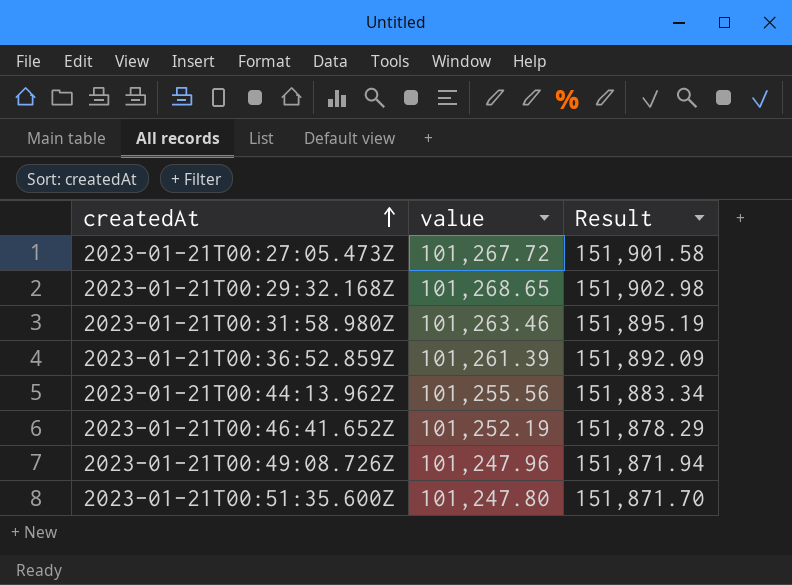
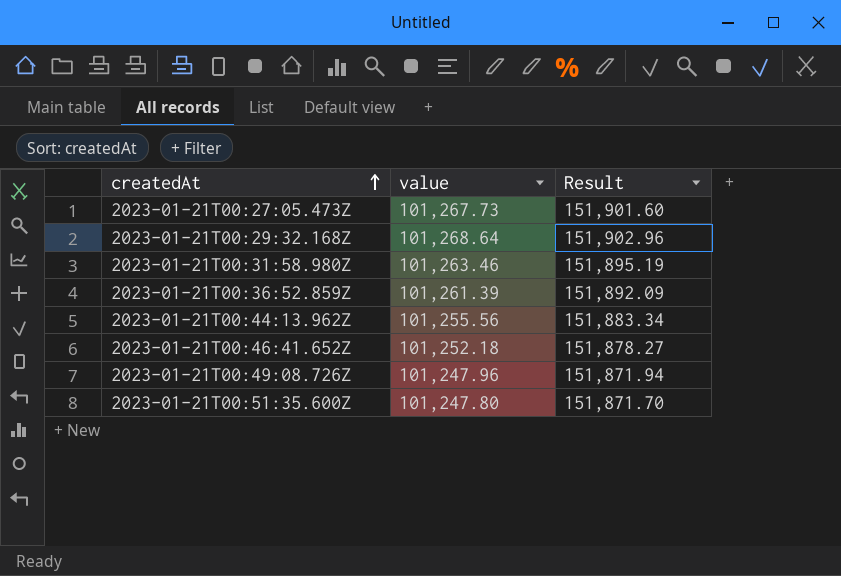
2023-01-21T00:27:05.473Z | value: 101,267.72 -> 101,267.73
2023-01-21T00:27:05.473Z | Result: 151,901.58 -> 151,901.60
2023-01-21T00:29:32.168Z | value: 101,268.65 -> 101,268.64
2023-01-21T00:29:32.168Z | Result: 151,902.98 -> 151,902.96
2023-01-21T00:46:41.652Z | value: 101,252.19 -> 101,252.18
2023-01-21T00:46:41.652Z | Result: 151,878.29 -> 151,878.27

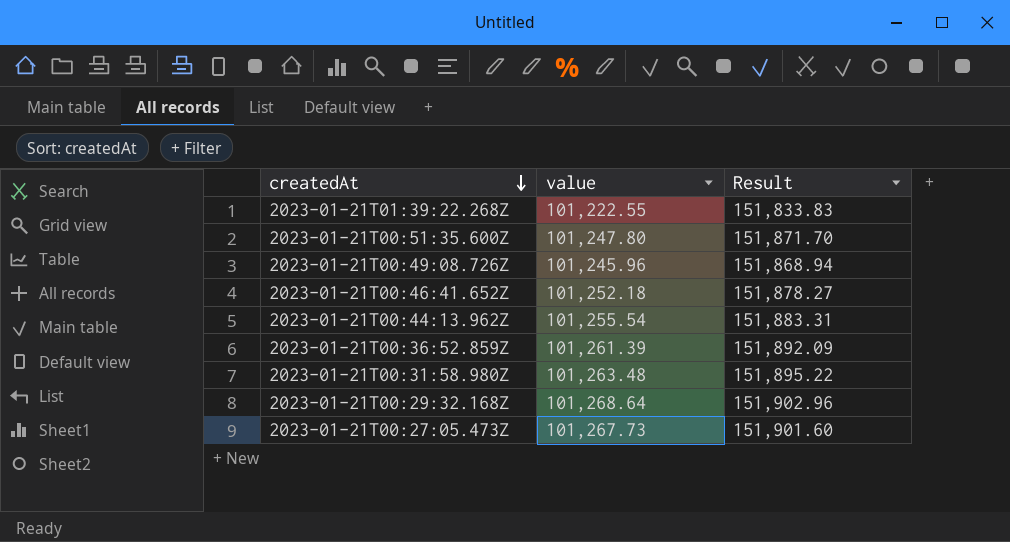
row order: createdAt ascending -> createdAt descending
row 2023-01-21T01:39:22.268Z: none -> 101,222.55 | 151,833.83
2023-01-21T00:49:08.726Z | value: 101,247.96 -> 101,245.96
2023-01-21T00:49:08.726Z | Result: 151,871.94 -> 151,868.94
2023-01-21T00:44:13.962Z | value: 101,255.56 -> 101,255.54
2023-01-21T00:44:13.962Z | Result: 151,883.34 -> 151,883.31
2023-01-21T00:31:58.980Z | value: 101,263.46 -> 101,263.48
2023-01-21T00:31:58.980Z | Result: 151,895.19 -> 151,895.22

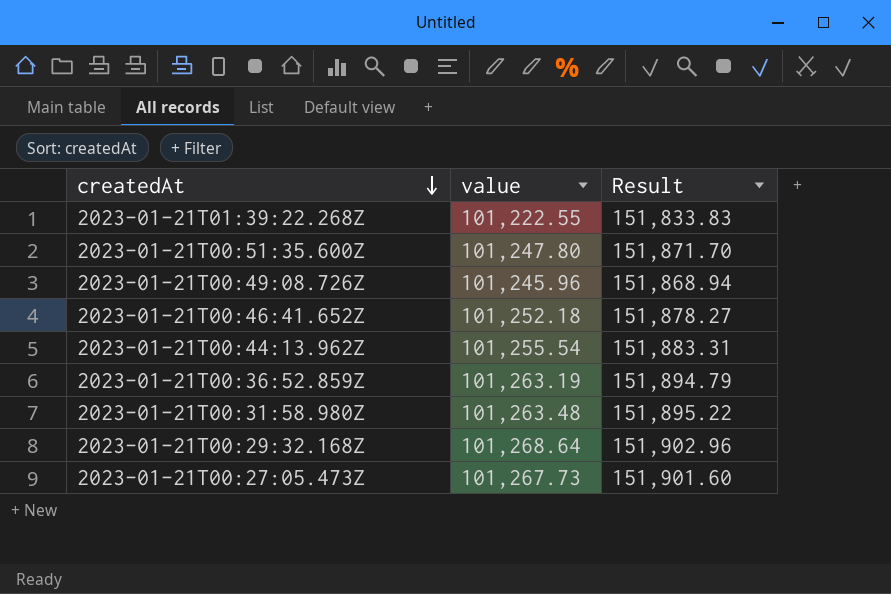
2023-01-21T00:36:52.859Z | value: 101,261.39 -> 101,263.19
2023-01-21T00:36:52.859Z | Result: 151,892.09 -> 151,894.79

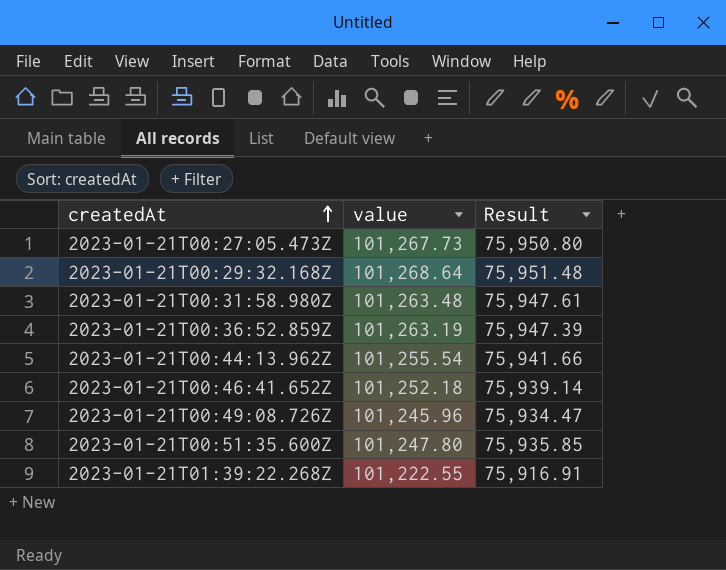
row order: createdAt descending -> createdAt ascending
column Result | formula: [value] * 1.5 -> [value] * 0.75

